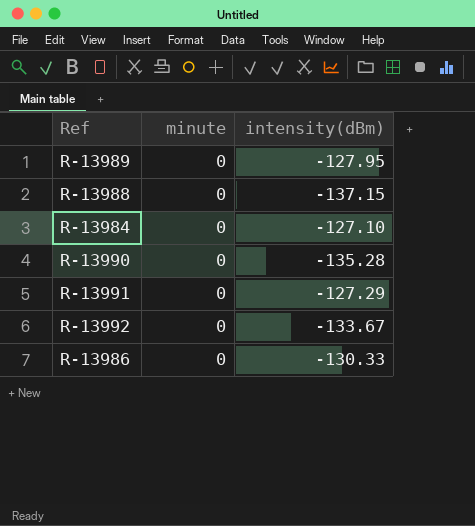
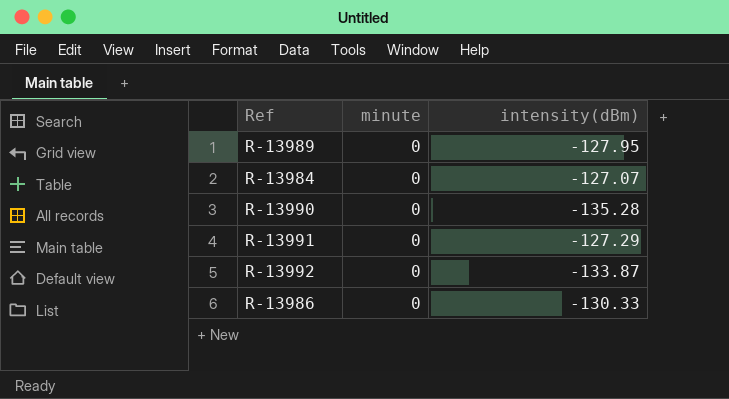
row R-13988: 0 | -137.15 -> none
R-13984 | intensity(dBm): -127.10 -> -127.07
R-13992 | intensity(dBm): -133.67 -> -133.87

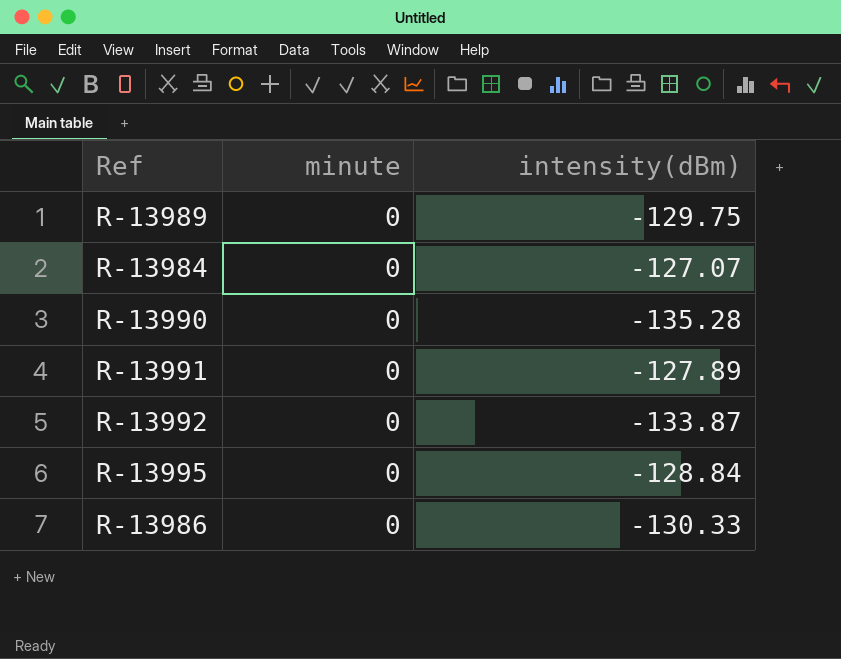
R-13989 | intensity(dBm): -127.95 -> -129.75
R-13991 | intensity(dBm): -127.29 -> -127.89
row R-13995: none -> 0 | -128.84

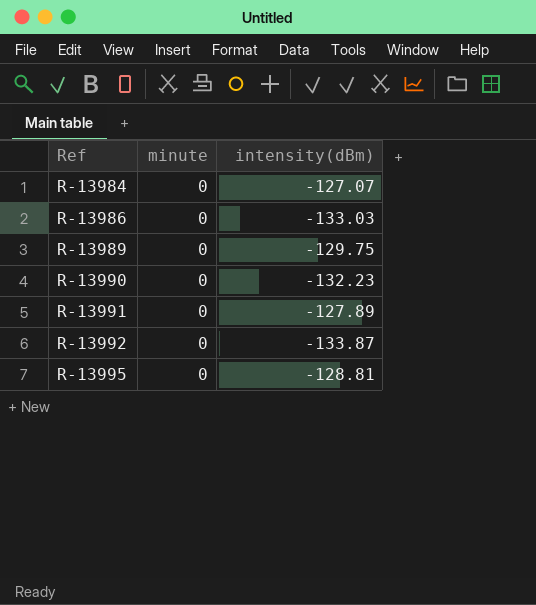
row order: none -> Ref ascending
R-13986 | intensity(dBm): -130.33 -> -133.03
R-13990 | intensity(dBm): -135.28 -> -132.23
R-13995 | intensity(dBm): -128.84 -> -128.81

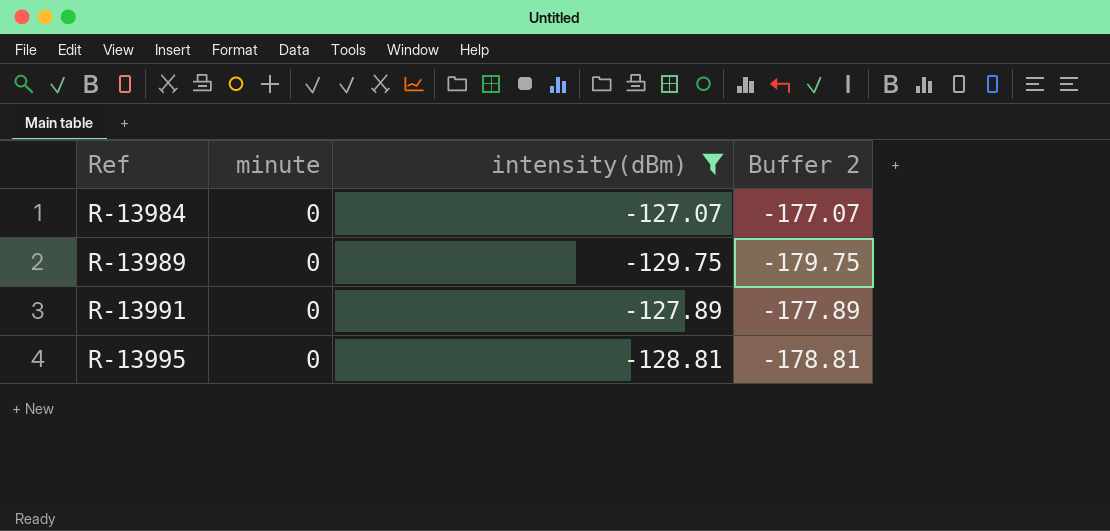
filter: none -> intensity(dBm) >= -129.75
column Buffer 2 | formula: none -> [intensity(dBm)] - 50

